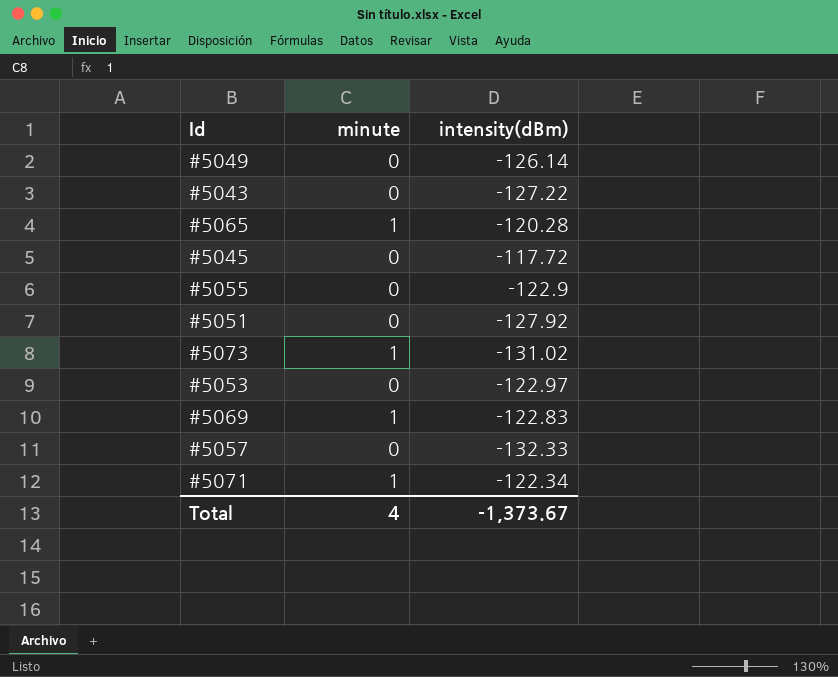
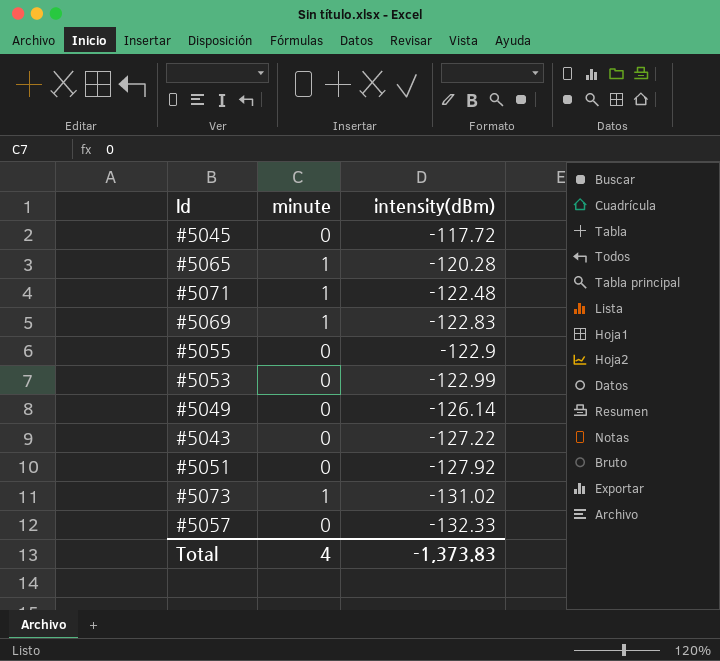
row order: none -> intensity(dBm) descending
#5071 | intensity(dBm): -122.34 -> -122.48
#5053 | intensity(dBm): -122.97 -> -122.99
Total | intensity(dBm): -1,373.67 -> -1,373.83

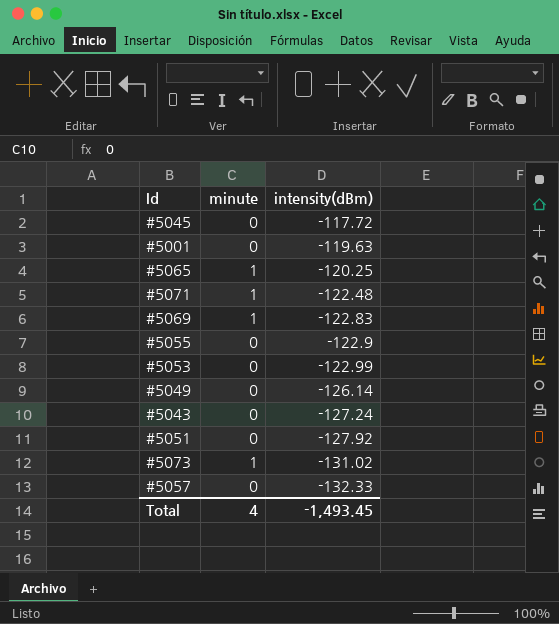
row #5001: none -> 0 | -119.63
#5065 | intensity(dBm): -120.28 -> -120.25
#5043 | intensity(dBm): -127.22 -> -127.24
Total | intensity(dBm): -1,373.83 -> -1,493.45

